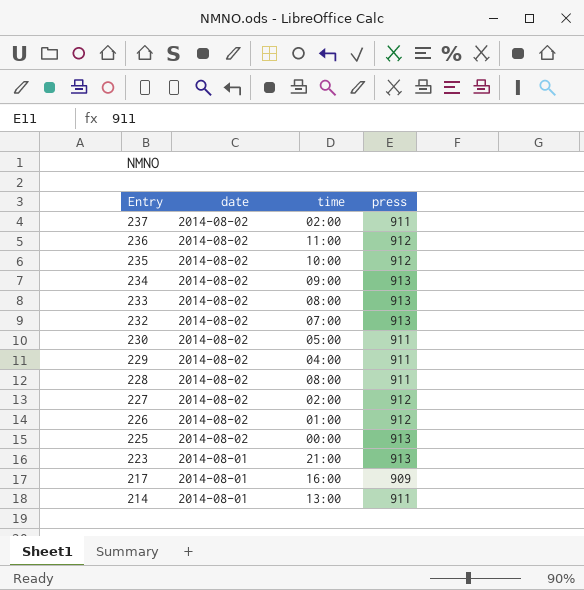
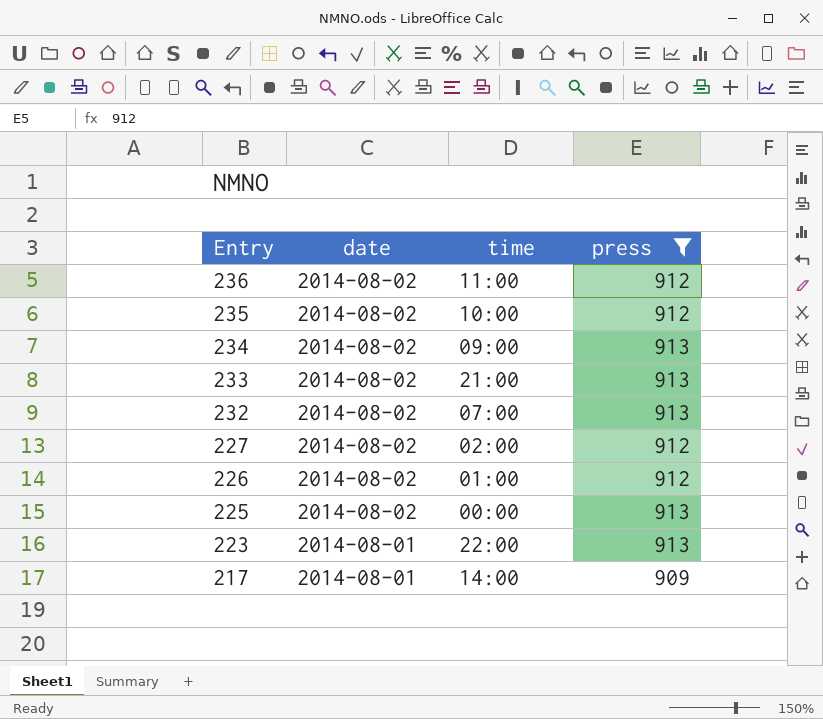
filter: none -> press != 911
233 | time: 08:00 -> 21:00
223 | time: 21:00 -> 22:00
217 | time: 16:00 -> 14:00

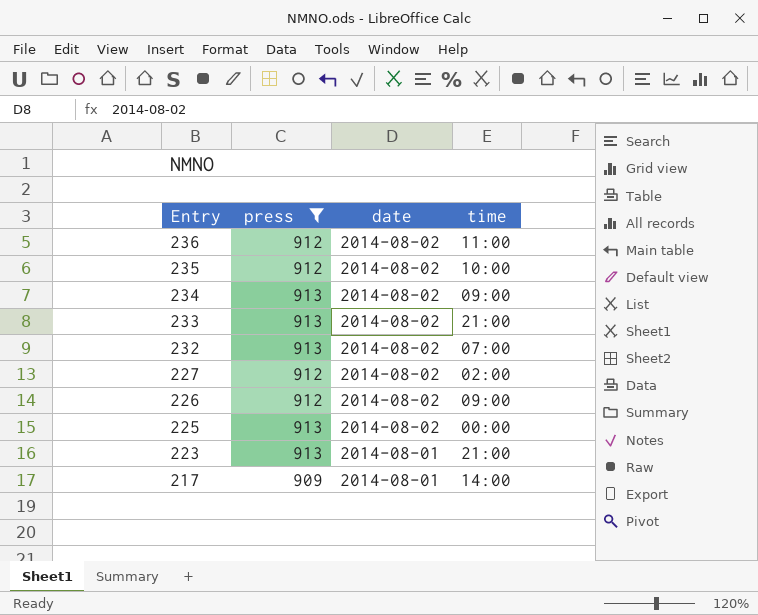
column press | position: 4 -> 2
226 | time: 01:00 -> 09:00
223 | time: 22:00 -> 21:00

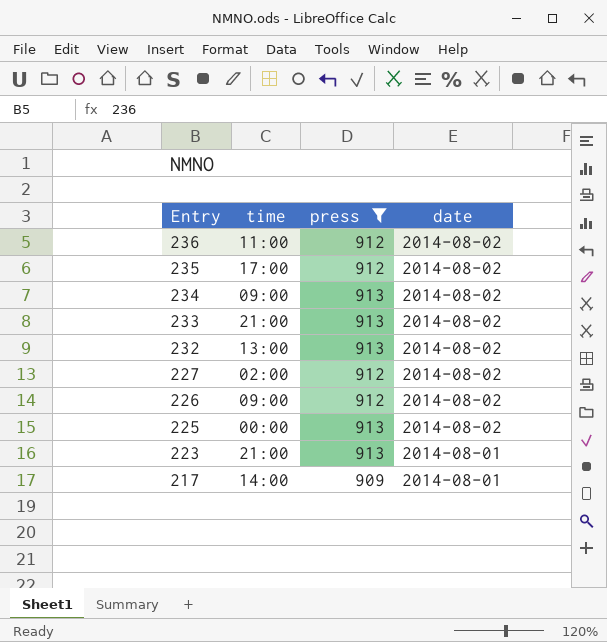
column time | position: 4 -> 2
235 | time: 10:00 -> 17:00
232 | time: 07:00 -> 13:00

